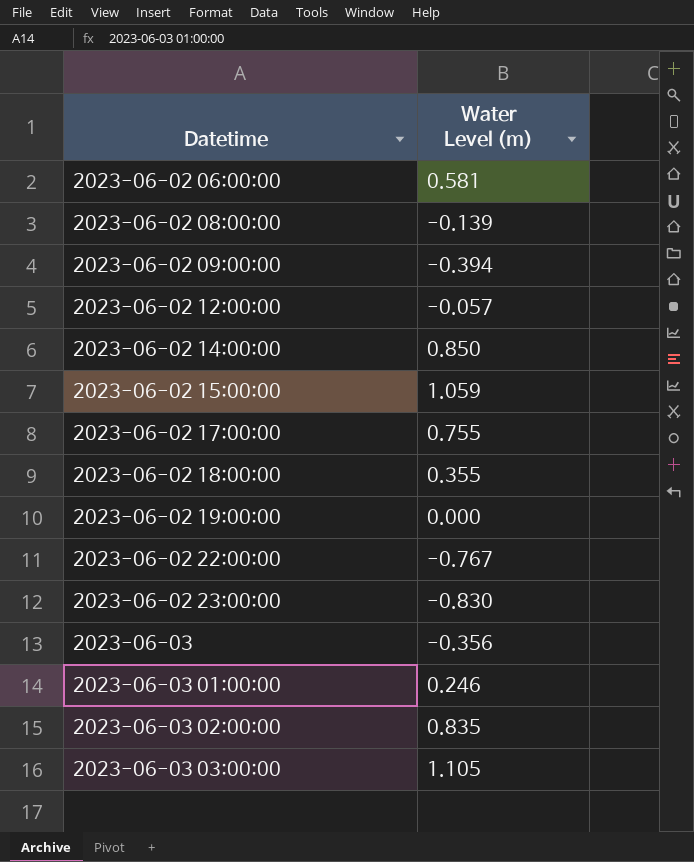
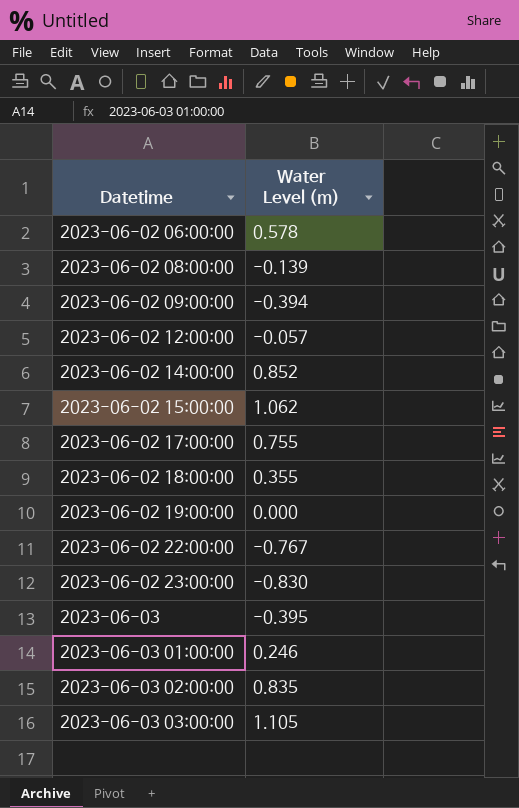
2023-06-02 06:00:00 | Water Level (m): 0.581 -> 0.578
2023-06-02 14:00:00 | Water Level (m): 0.850 -> 0.852
2023-06-02 15:00:00 | Water Level (m): 1.059 -> 1.062
2023-06-03 | Water Level (m): -0.356 -> -0.395

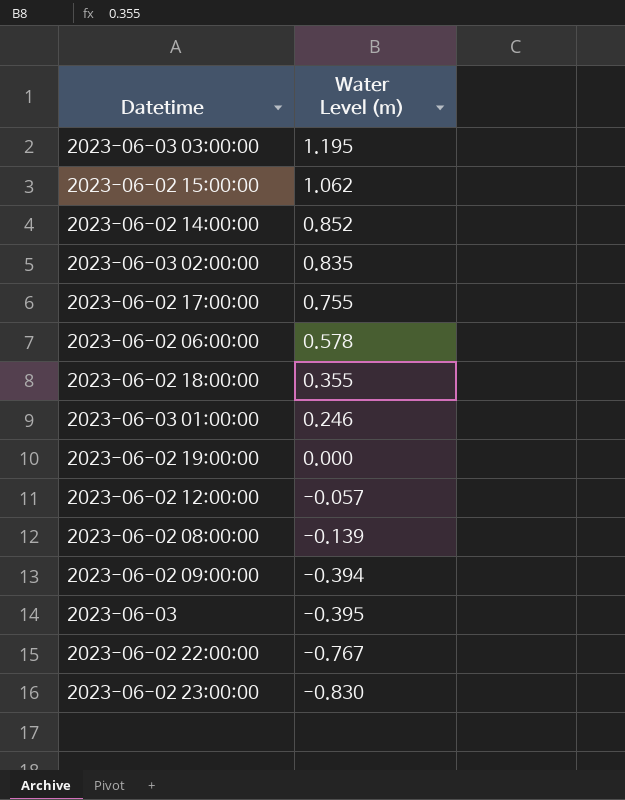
row order: Datetime ascending -> Water Level (m) descending
2023-06-03 03:00:00 | Water Level (m): 1.105 -> 1.195

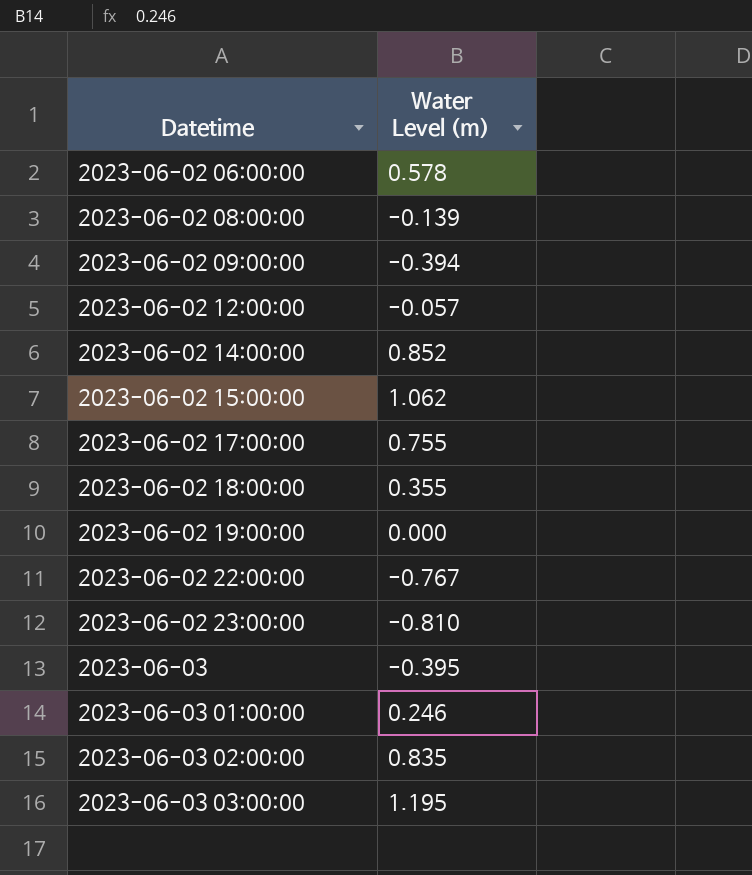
row order: Water Level (m) descending -> Datetime ascending
2023-06-02 23:00:00 | Water Level (m): -0.830 -> -0.810

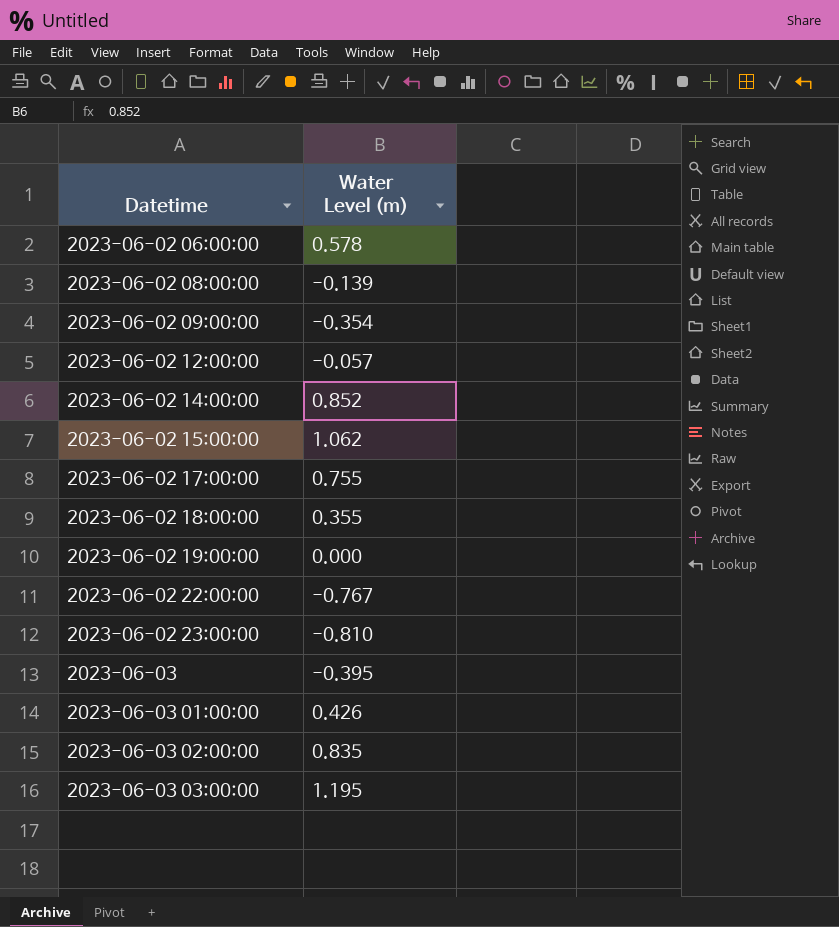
2023-06-02 09:00:00 | Water Level (m): -0.394 -> -0.354
2023-06-03 01:00:00 | Water Level (m): 0.246 -> 0.426

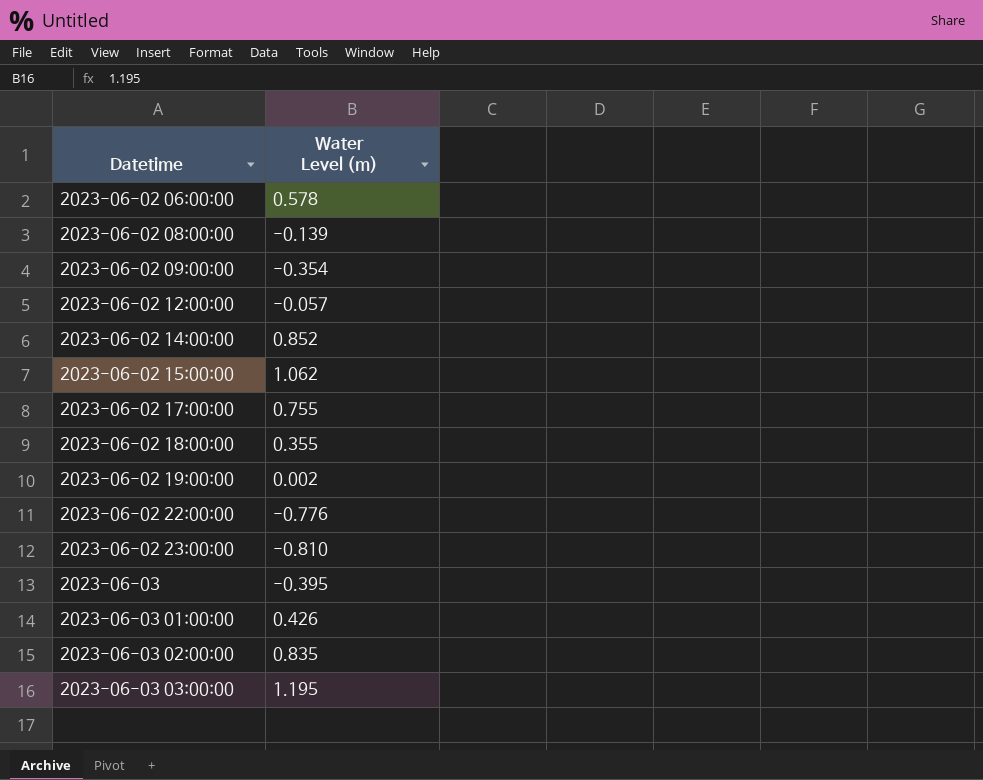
2023-06-02 19:00:00 | Water Level (m): 0.000 -> 0.002
2023-06-02 22:00:00 | Water Level (m): -0.767 -> -0.776

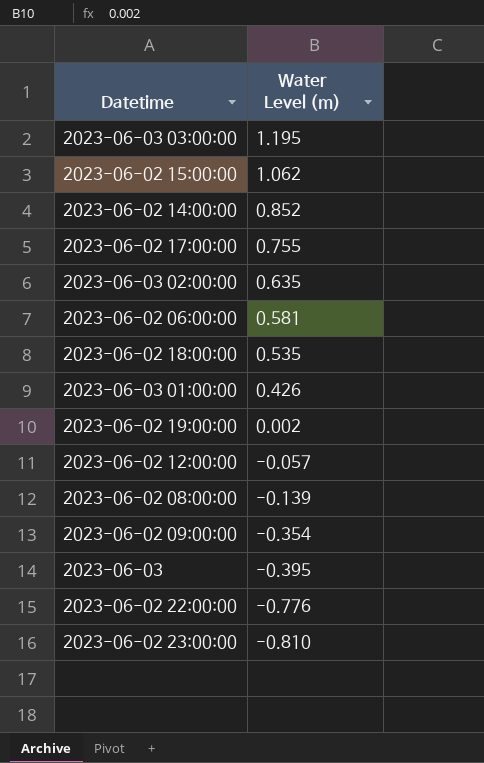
row order: Datetime ascending -> Water Level (m) descending
2023-06-03 02:00:00 | Water Level (m): 0.835 -> 0.635
2023-06-02 06:00:00 | Water Level (m): 0.578 -> 0.581
2023-06-02 18:00:00 | Water Level (m): 0.355 -> 0.535

